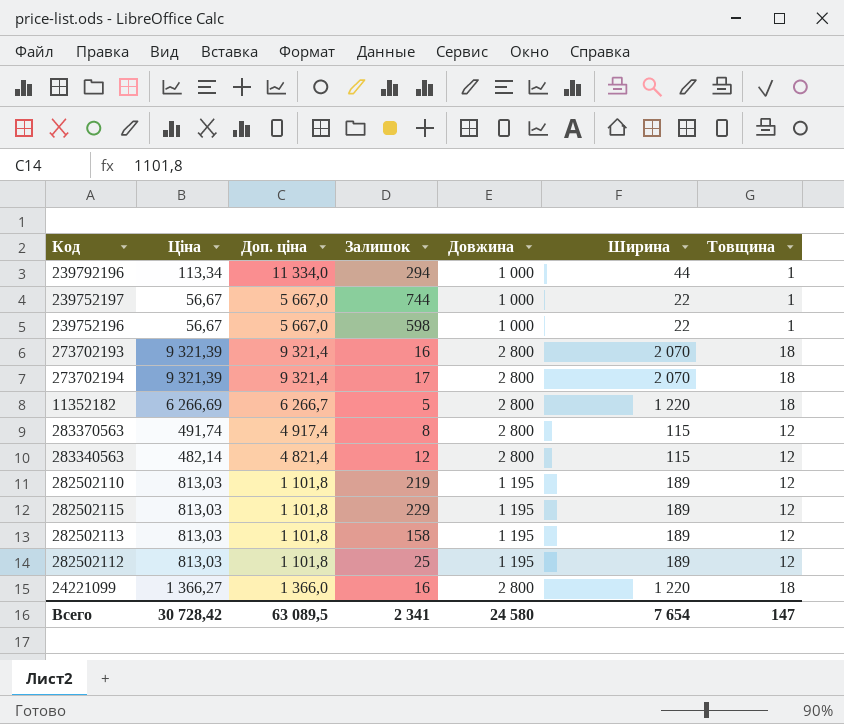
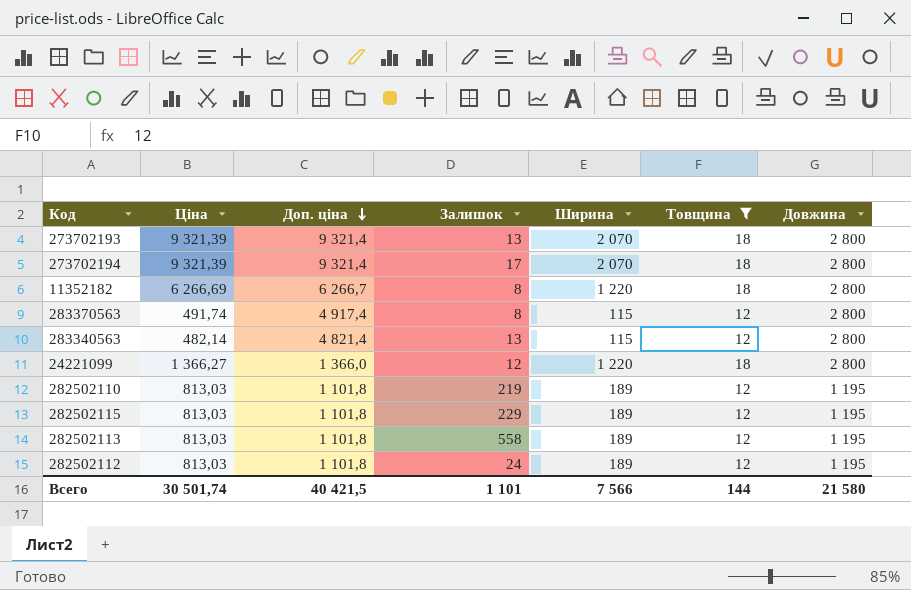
filter: none -> Товщина != 1
row order: none -> Доп. ціна descending
column Довжина | position: 5 -> 7
273702193 | Залишок: 16 -> 13
11352182 | Залишок: 5 -> 8
283340563 | Залишок: 12 -> 13
24221099 | Залишок: 16 -> 12
282502113 | Залишок: 158 -> 558
282502112 | Залишок: 25 -> 24
Всего | Ціна: 30 728,42 -> 30 501,74
Всего | Доп. ціна: 63 089,5 -> 40 421,5
Всего | Залишок: 2 341 -> 1 101
Всего | Ширина: 7 654 -> 7 566
Всего | Товщина: 147 -> 144
Всего | Довжина: 24 580 -> 21 580

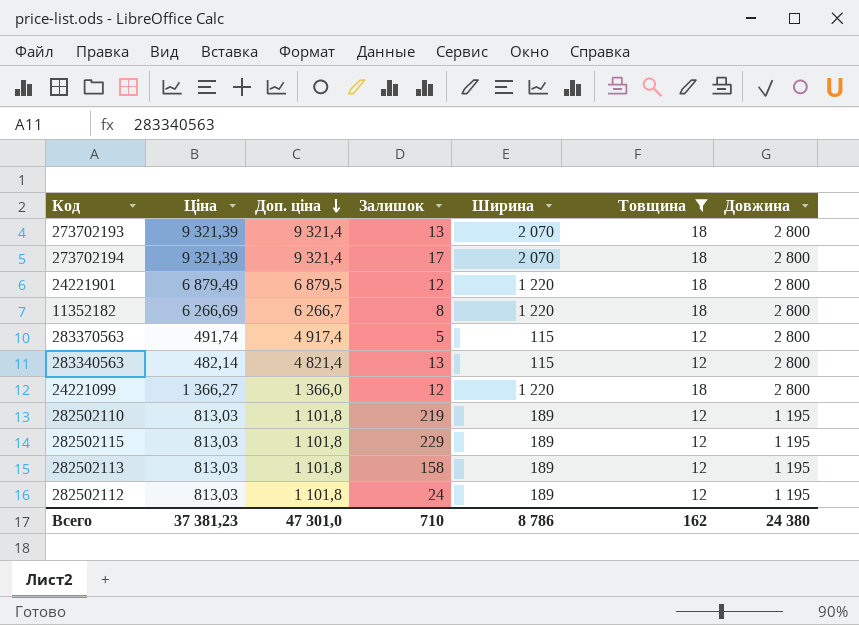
row 24221901: none -> 6 879,49 | 6 879,5 | 12 | 1 220 | 18 | 2 800
283370563 | Залишок: 8 -> 5
282502113 | Залишок: 558 -> 158
Всего | Ціна: 30 501,74 -> 37 381,23
Всего | Доп. ціна: 40 421,5 -> 47 301,0
Всего | Залишок: 1 101 -> 710
Всего | Ширина: 7 566 -> 8 786
Всего | Товщина: 144 -> 162
Всего | Довжина: 21 580 -> 24 380

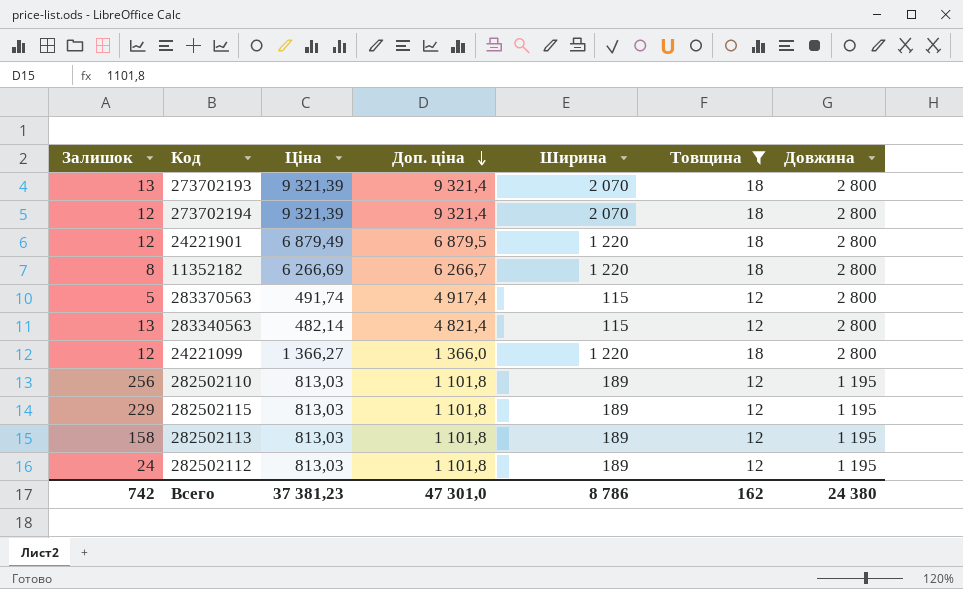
column Залишок | position: 4 -> 1
273702194 | Залишок: 17 -> 12
282502110 | Залишок: 219 -> 256
Всего | Залишок: 710 -> 742

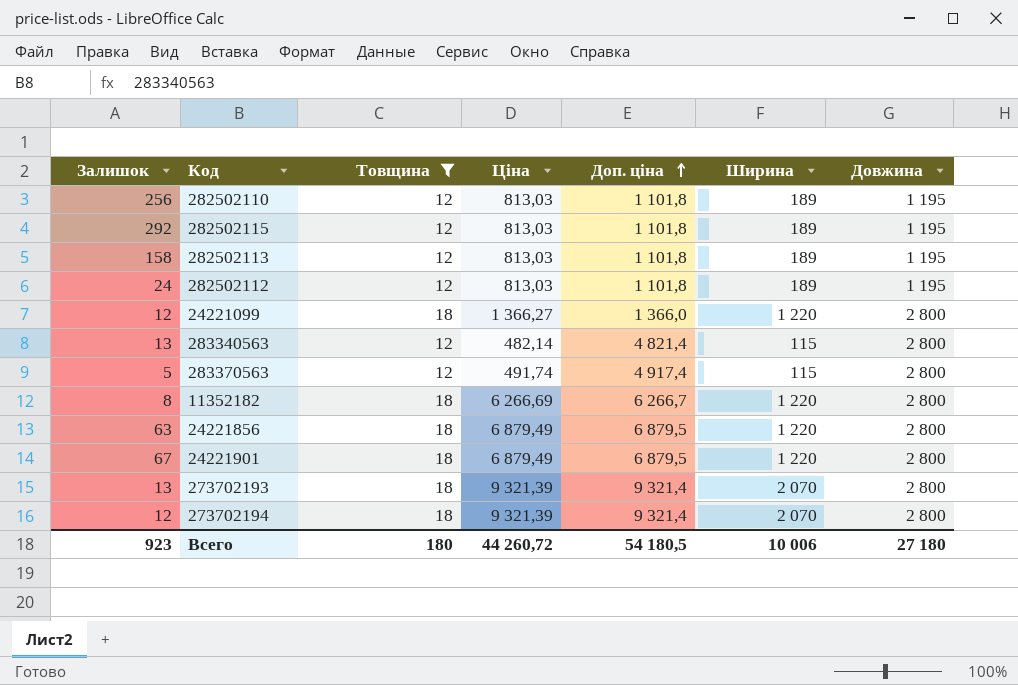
row order: Доп. ціна descending -> Доп. ціна ascending
column Товщина | position: 6 -> 3
282502115 | Залишок: 229 -> 292
row 24221856: none -> 63 | 18 | 6 879,49 | 6 879,5 | 1 220 | 2 800
24221901 | Залишок: 12 -> 67
Всего | Залишок: 742 -> 923
Всего | Товщина: 162 -> 180
Всего | Ціна: 37 381,23 -> 44 260,72
Всего | Доп. ціна: 47 301,0 -> 54 180,5
Всего | Ширина: 8 786 -> 10 006
Всего | Довжина: 24 380 -> 27 180

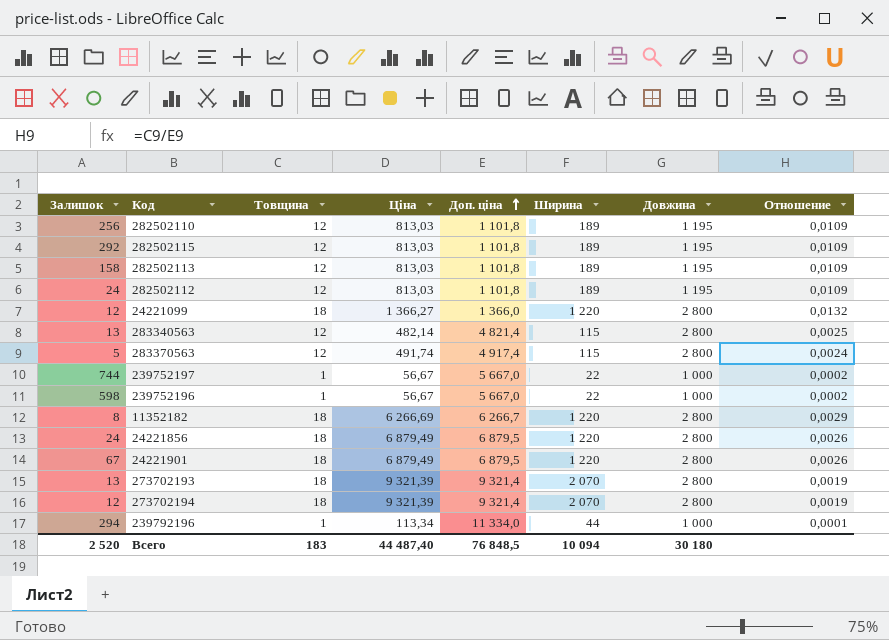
filter: Товщина != 1 -> none
column Отношение | formula: none -> [Товщина] / [Доп. ціна]
24221856 | Залишок: 63 -> 24
Всего | Залишок: 923 -> 2 520
Всего | Товщина: 180 -> 183
Всего | Ціна: 44 260,72 -> 44 487,40
Всего | Доп. ціна: 54 180,5 -> 76 848,5
Всего | Ширина: 10 006 -> 10 094
Всего | Довжина: 27 180 -> 30 180

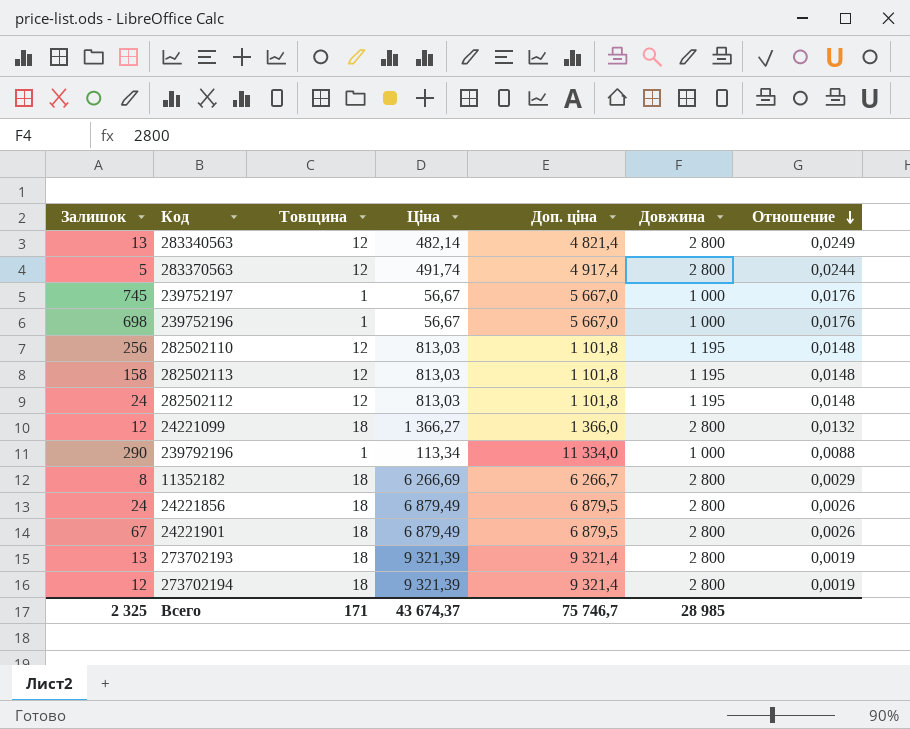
row order: Доп. ціна ascending -> Отношение descending
column Ширина | position: 6 -> none
column Отношение | formula: [Товщина] / [Доп. ціна] -> [Товщина] / [Ціна]
row 282502115: 292 | 12 | 813,03 | 1 101,8 | 189 | 1 195 | 0,0109 -> none
239752197 | Залишок: 744 -> 745
239752196 | Залишок: 598 -> 698
239792196 | Залишок: 294 -> 290
Всего | Залишок: 2 520 -> 2 325
Всего | Товщина: 183 -> 171
Всего | Ціна: 44 487,40 -> 43 674,37
Всего | Доп. ціна: 76 848,5 -> 75 746,7
Всего | Довжина: 30 180 -> 28 985

